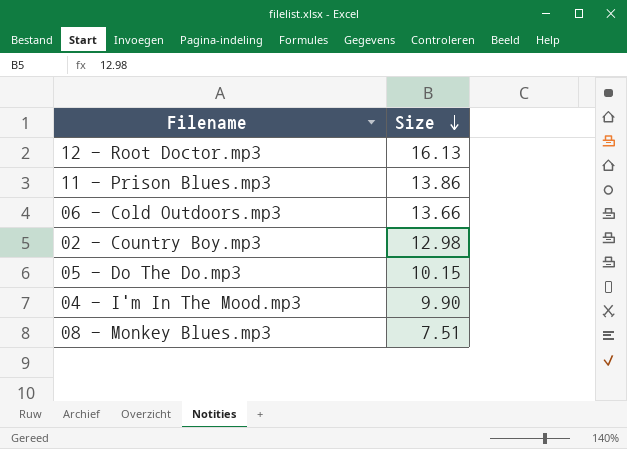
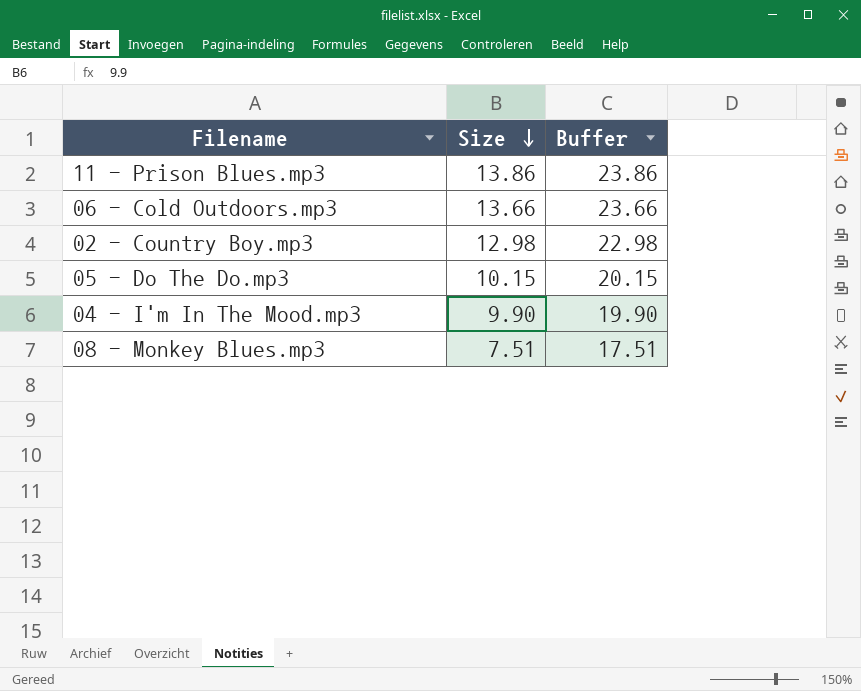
column Buffer | formula: none -> [Size] + 10
row 12 - Root Doctor.mp3: 16.13 -> none

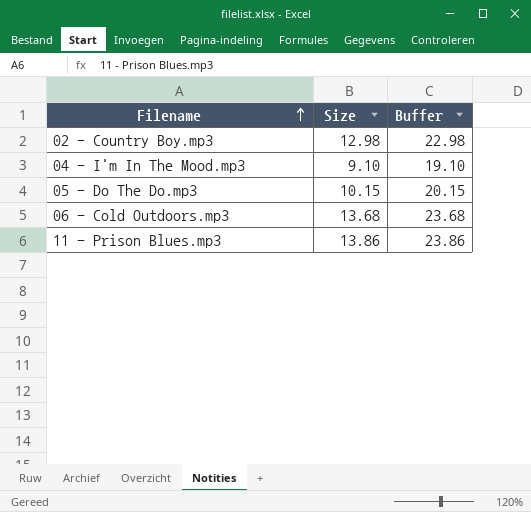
row order: Size descending -> Filename ascending
row 08 - Monkey Blues.mp3: 7.51 | 17.51 -> none
04 - I'm In The Mood.mp3 | Size: 9.90 -> 9.10
04 - I'm In The Mood.mp3 | Buffer: 19.90 -> 19.10
06 - Cold Outdoors.mp3 | Size: 13.66 -> 13.68
06 - Cold Outdoors.mp3 | Buffer: 23.66 -> 23.68

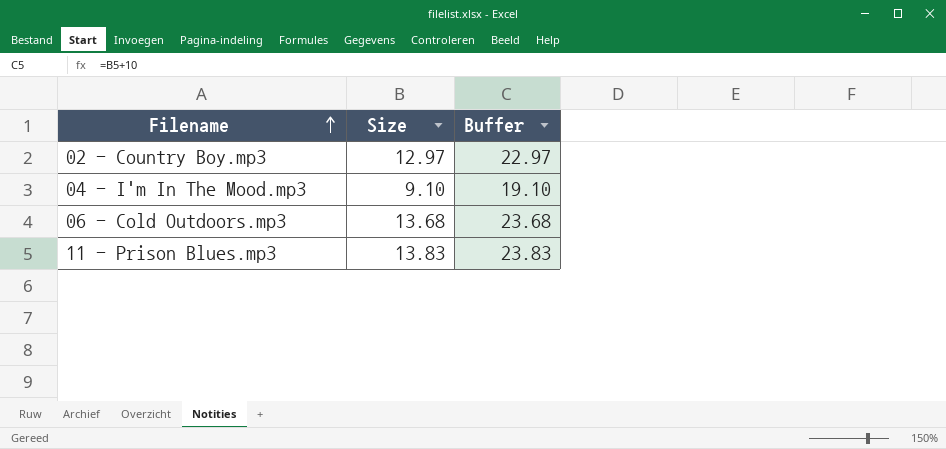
row 05 - Do The Do.mp3: 10.15 | 20.15 -> none
02 - Country Boy.mp3 | Size: 12.98 -> 12.97
02 - Country Boy.mp3 | Buffer: 22.98 -> 22.97
11 - Prison Blues.mp3 | Size: 13.86 -> 13.83
11 - Prison Blues.mp3 | Buffer: 23.86 -> 23.83

